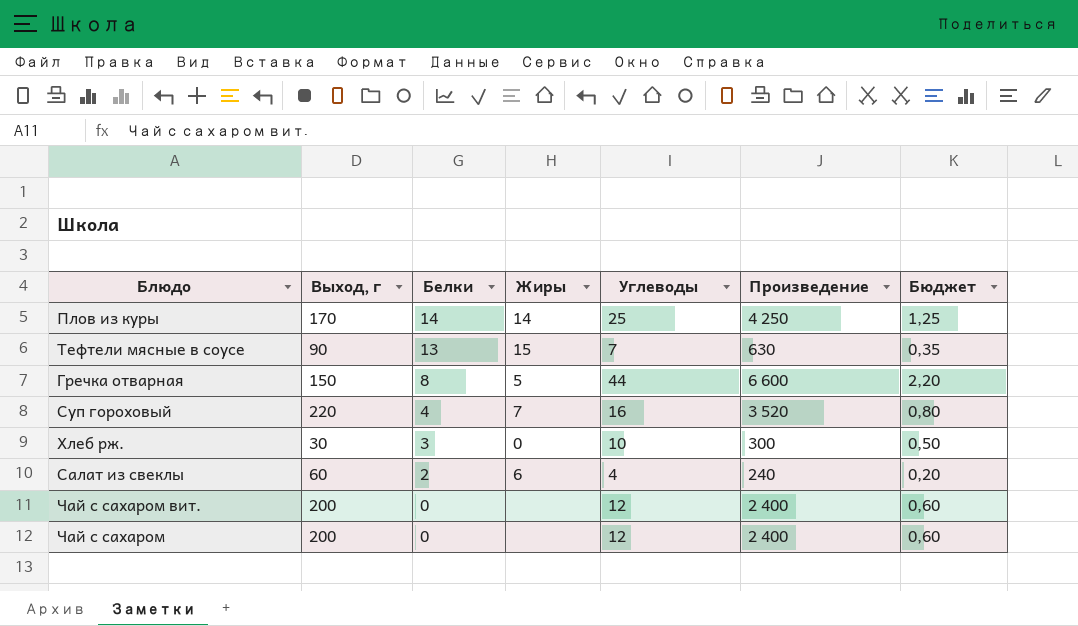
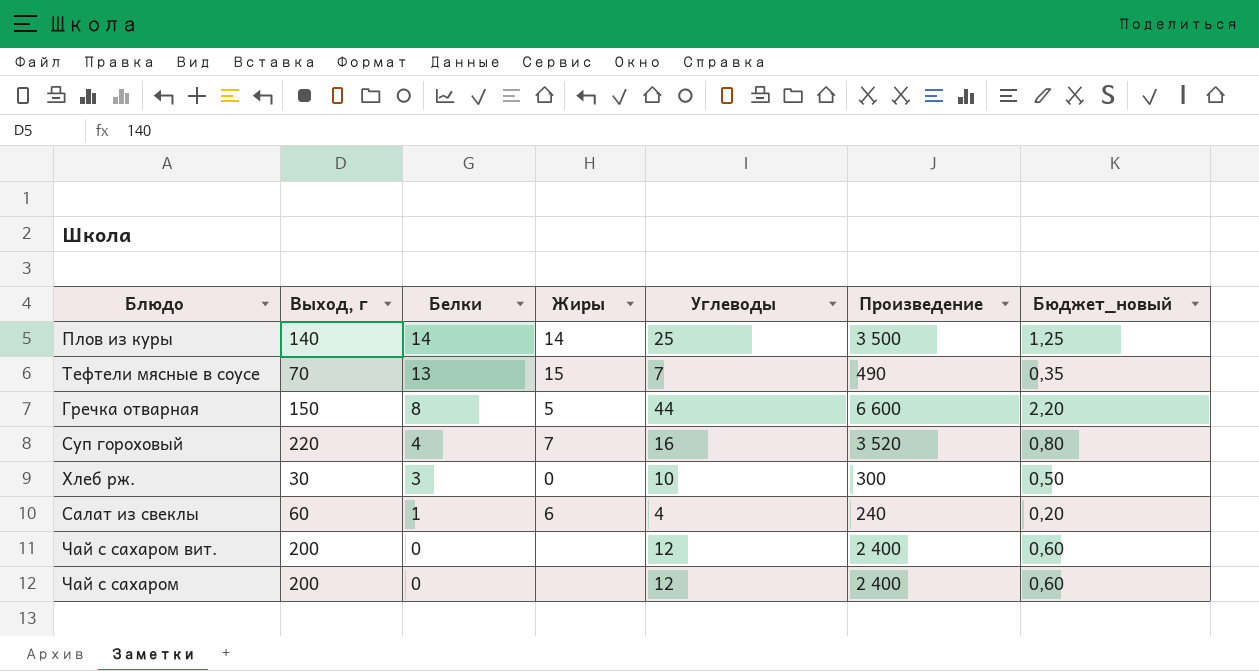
column name: Бюджет -> Бюджет_новый
Плов из куры | Выход, г: 170 -> 140
Плов из куры | Произведение: 4 250 -> 3 500
Тефтели мясные в соусе | Выход, г: 90 -> 70
Тефтели мясные в соусе | Произведение: 630 -> 490
Салат из свеклы | Белки: 2 -> 1

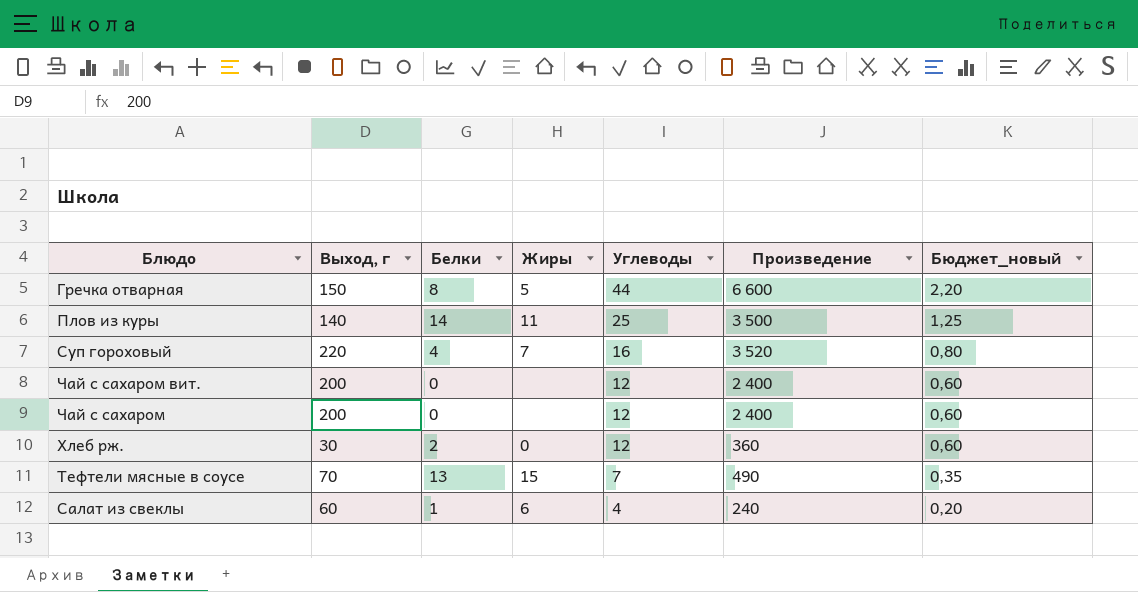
row order: Белки descending -> Углеводы descending
Плов из куры | Жиры: 14 -> 11
Хлеб рж. | Белки: 3 -> 2
Хлеб рж. | Углеводы: 10 -> 12
Хлеб рж. | Произведение: 300 -> 360
Хлеб рж. | Бюджет_новый: 0,50 -> 0,60

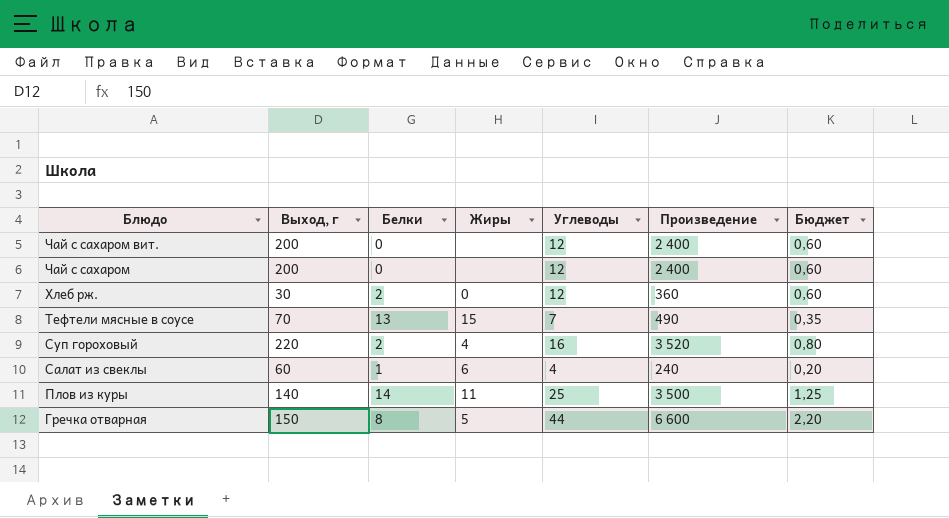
row order: Углеводы descending -> Блюдо descending
column name: Бюджет_новый -> Бюджет
Суп гороховый | Белки: 4 -> 2
Суп гороховый | Жиры: 7 -> 4

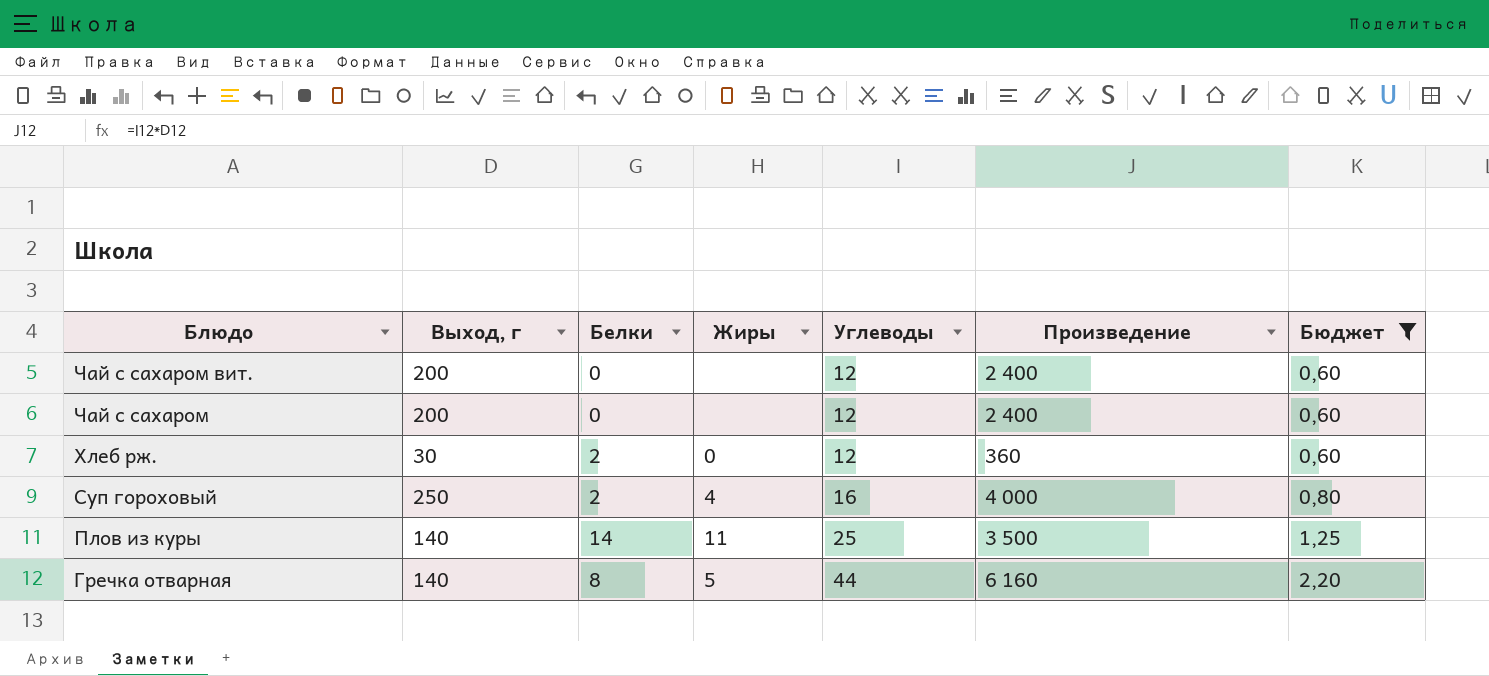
filter: none -> Бюджет >= 0,60
Суп гороховый | Выход, г: 220 -> 250
Суп гороховый | Произведение: 3 520 -> 4 000
Гречка отварная | Выход, г: 150 -> 140
Гречка отварная | Произведение: 6 600 -> 6 160

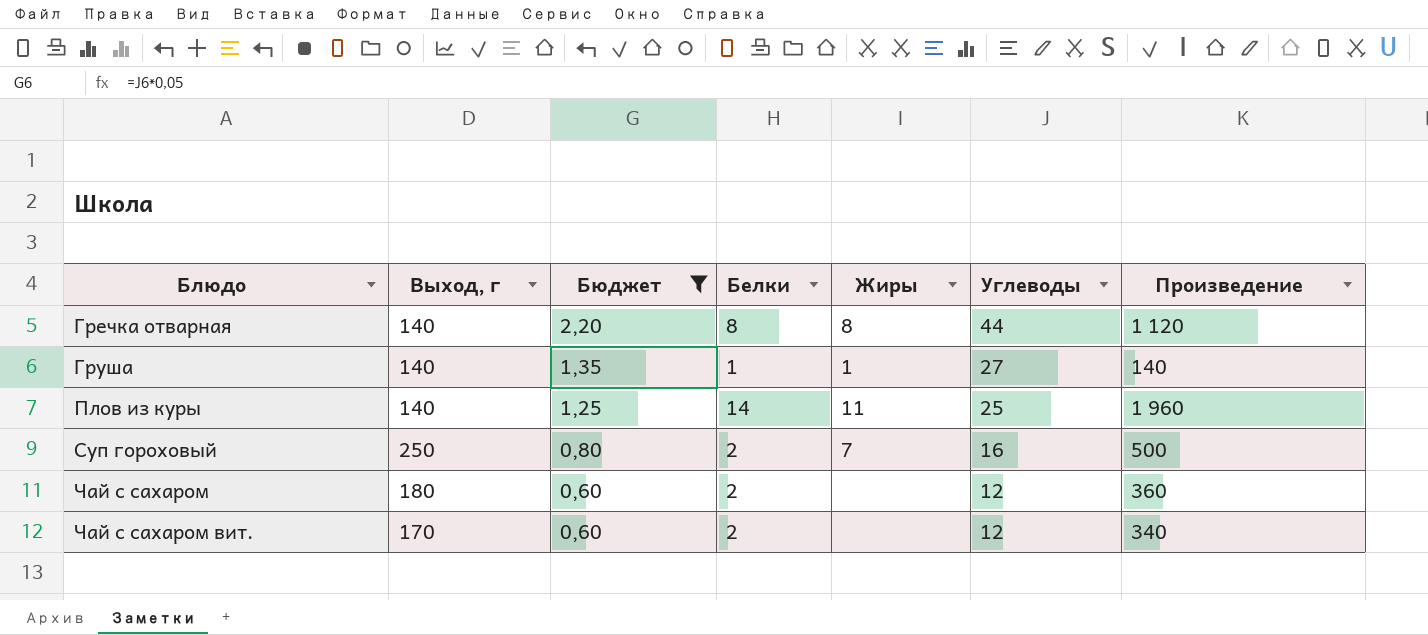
row order: Блюдо descending -> Блюдо ascending
column Бюджет | position: 7 -> 3
column Произведение | formula: [Выход, г] * [Углеводы] -> [Выход, г] * [Белки]
row Хлеб рж.: 30 | 2 | 0 | 12 | 360 | 0,60 -> none
Гречка отварная | Жиры: 5 -> 8
row Груша: none -> 140 | 1,35 | 1 | 1 | 27 | 140
Суп гороховый | Жиры: 4 -> 7
Чай с сахаром | Выход, г: 200 -> 180
Чай с сахаром | Белки: 0 -> 2
Чай с сахаром вит. | Выход, г: 200 -> 170
Чай с сахаром вит. | Белки: 0 -> 2

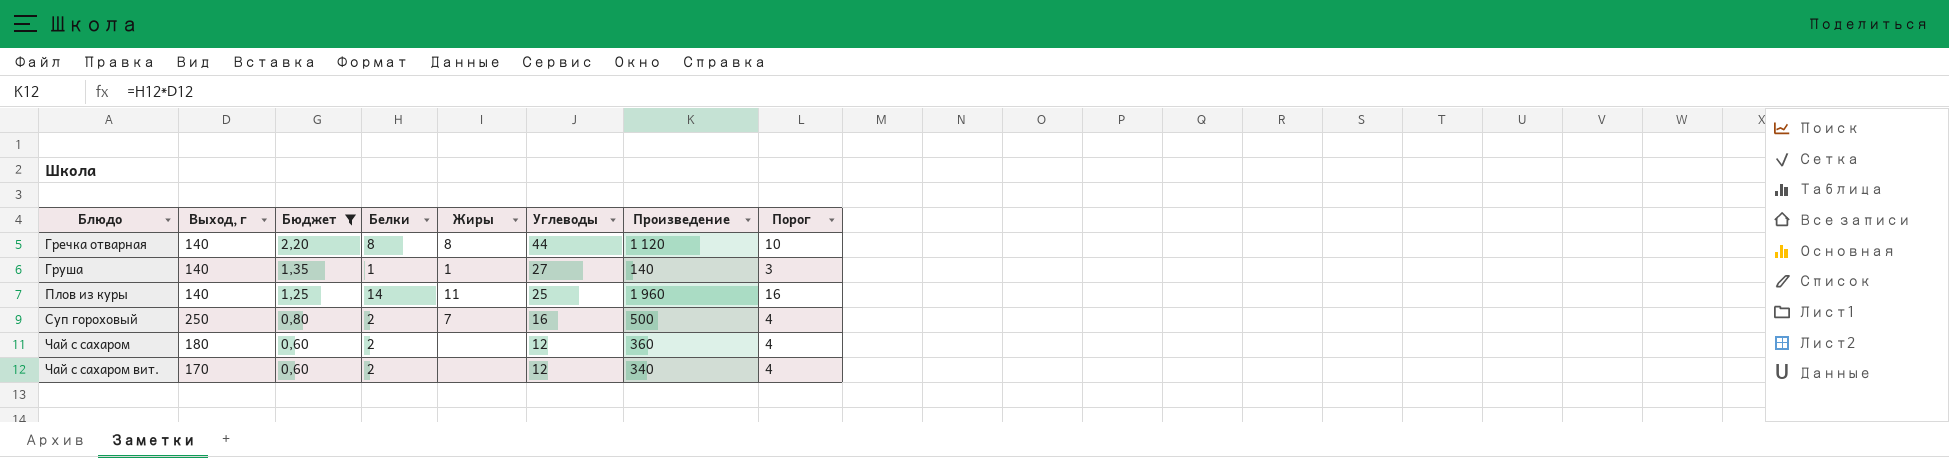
column Порог | formula: none -> [Белки] + 2

